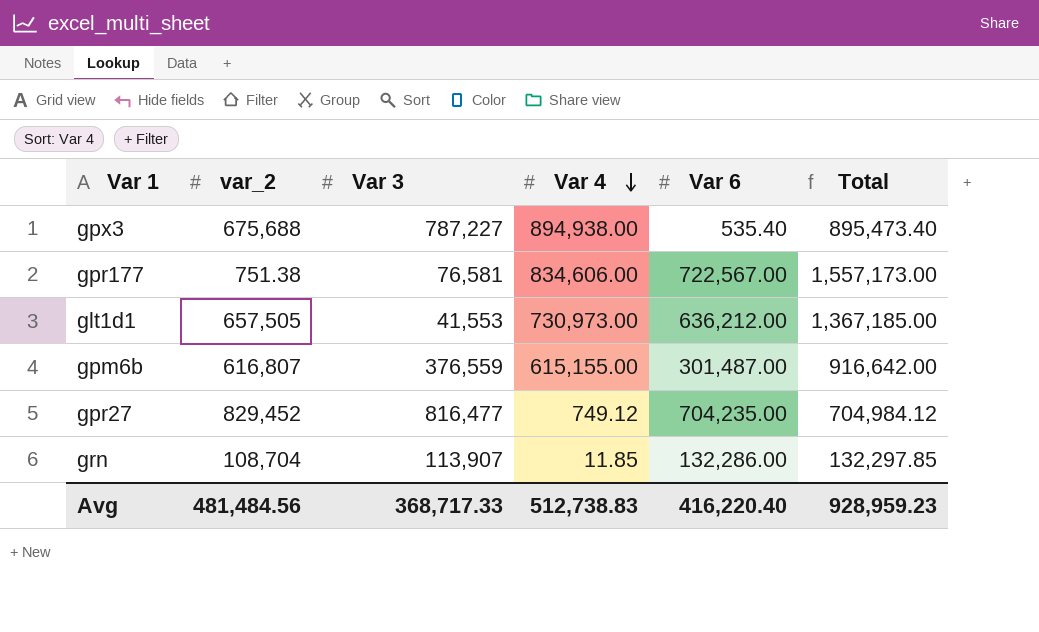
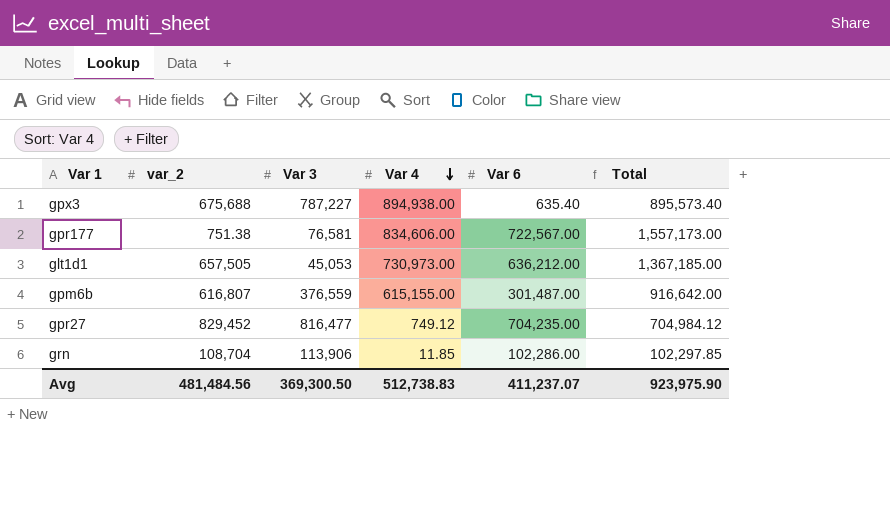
gpx3 | Var 6: 535.40 -> 635.40
gpx3 | Total: 895,473.40 -> 895,573.40
glt1d1 | Var 3: 41,553 -> 45,053
grn | Var 3: 113,907 -> 113,906
grn | Var 6: 132,286.00 -> 102,286.00
grn | Total: 132,297.85 -> 102,297.85
Avg | Var 3: 368,717.33 -> 369,300.50
Avg | Var 6: 416,220.40 -> 411,237.07
Avg | Total: 928,959.23 -> 923,975.90

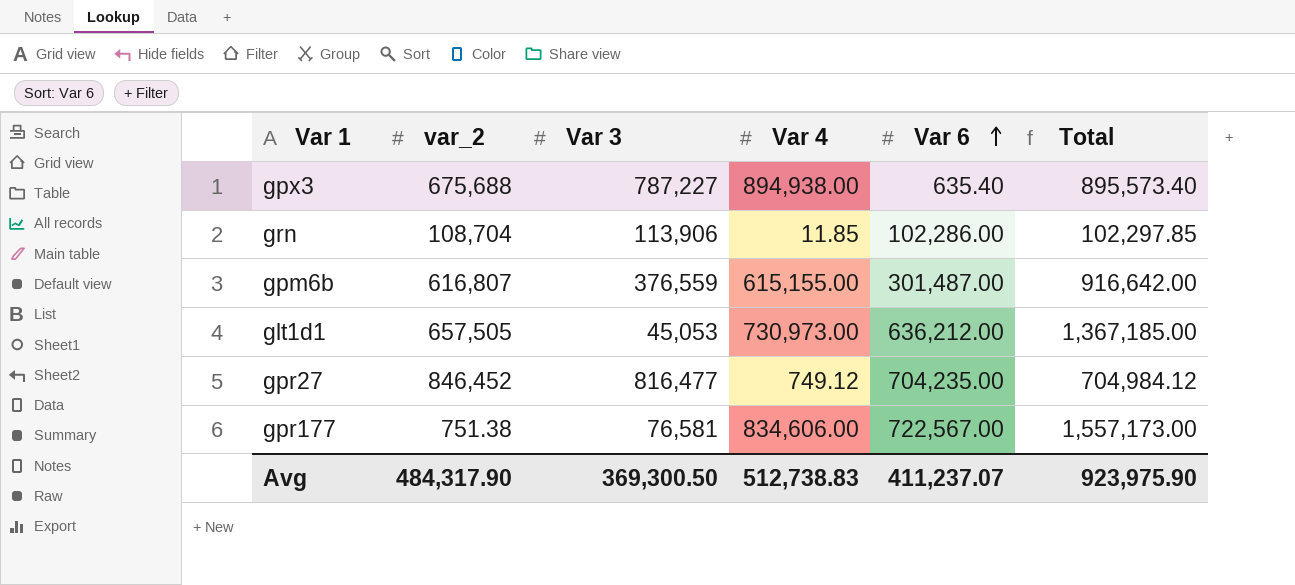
row order: Var 4 descending -> Var 6 ascending
gpr27 | var_2: 829,452 -> 846,452
Avg | var_2: 481,484.56 -> 484,317.90

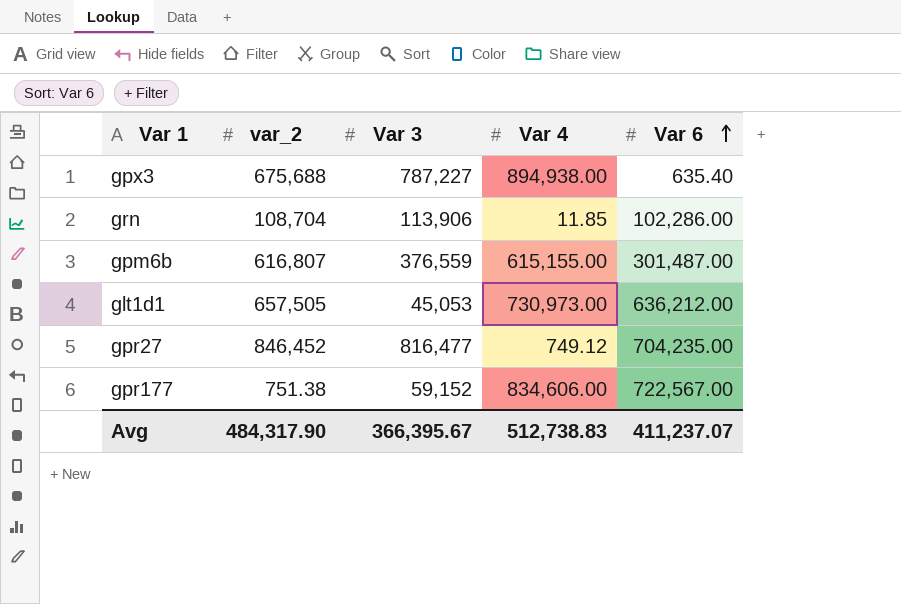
column Total | formula: [Var 4] + [Var 6] -> none
gpr177 | Var 3: 76,581 -> 59,152
Avg | Var 3: 369,300.50 -> 366,395.67

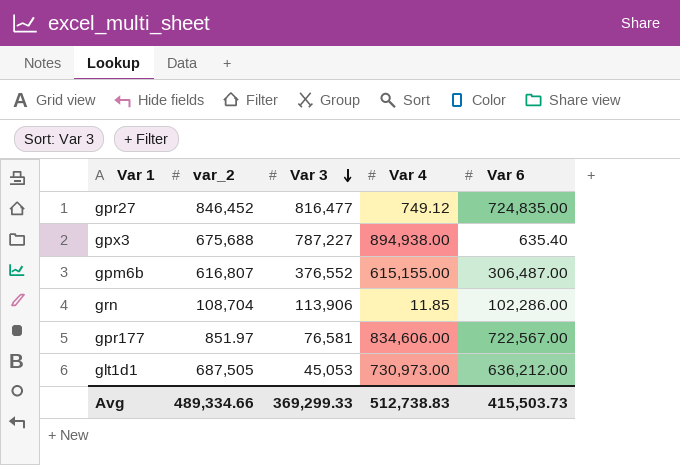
row order: Var 6 ascending -> Var 3 descending
gpr27 | Var 6: 704,235.00 -> 724,835.00
gpm6b | Var 3: 376,559 -> 376,552
gpm6b | Var 6: 301,487.00 -> 306,487.00
gpr177 | var_2: 751.38 -> 851.97
gpr177 | Var 3: 59,152 -> 76,581
glt1d1 | var_2: 657,505 -> 687,505
Avg | var_2: 484,317.90 -> 489,334.66
Avg | Var 3: 366,395.67 -> 369,299.33
Avg | Var 6: 411,237.07 -> 415,503.73

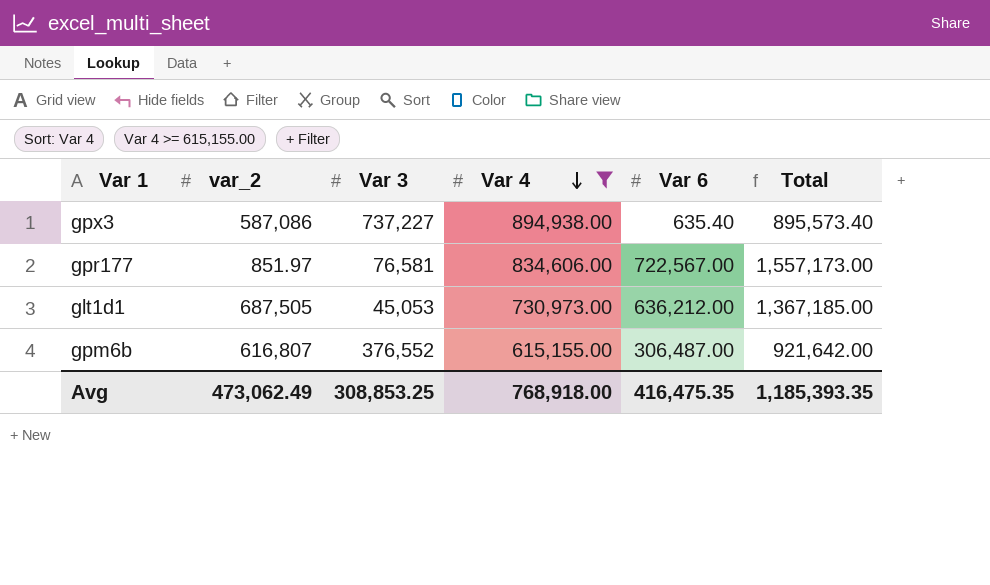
filter: none -> Var 4 >= 615,155.00
row order: Var 3 descending -> Var 4 descending
column Total | formula: none -> [Var 4] + [Var 6]
gpx3 | var_2: 675,688 -> 587,086
gpx3 | Var 3: 787,227 -> 737,227
Avg | var_2: 489,334.66 -> 473,062.49
Avg | Var 3: 369,299.33 -> 308,853.25
Avg | Var 4: 512,738.83 -> 768,918.00
Avg | Var 6: 415,503.73 -> 416,475.35

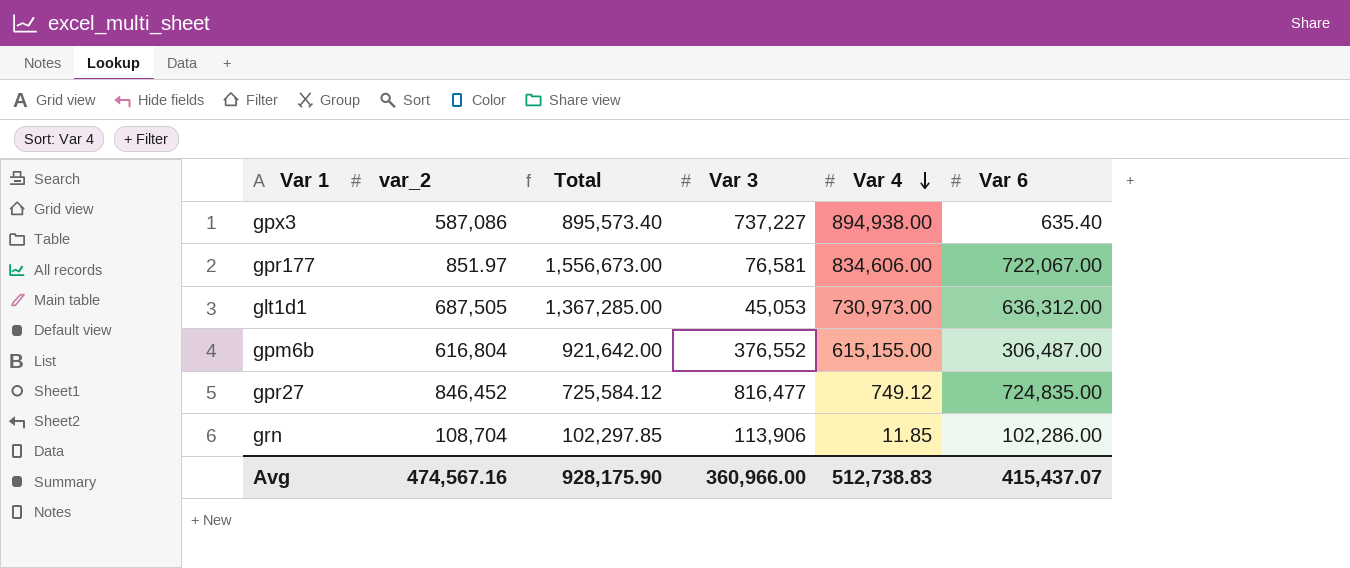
filter: Var 4 >= 615,155.00 -> none
column Total | position: 6 -> 3
gpr177 | Total: 1,557,173.00 -> 1,556,673.00
gpr177 | Var 6: 722,567.00 -> 722,067.00
glt1d1 | Total: 1,367,185.00 -> 1,367,285.00
glt1d1 | Var 6: 636,212.00 -> 636,312.00
gpm6b | var_2: 616,807 -> 616,804
Avg | var_2: 473,062.49 -> 474,567.16
Avg | Total: 1,185,393.35 -> 928,175.90
Avg | Var 3: 308,853.25 -> 360,966.00
Avg | Var 4: 768,918.00 -> 512,738.83
Avg | Var 6: 416,475.35 -> 415,437.07

